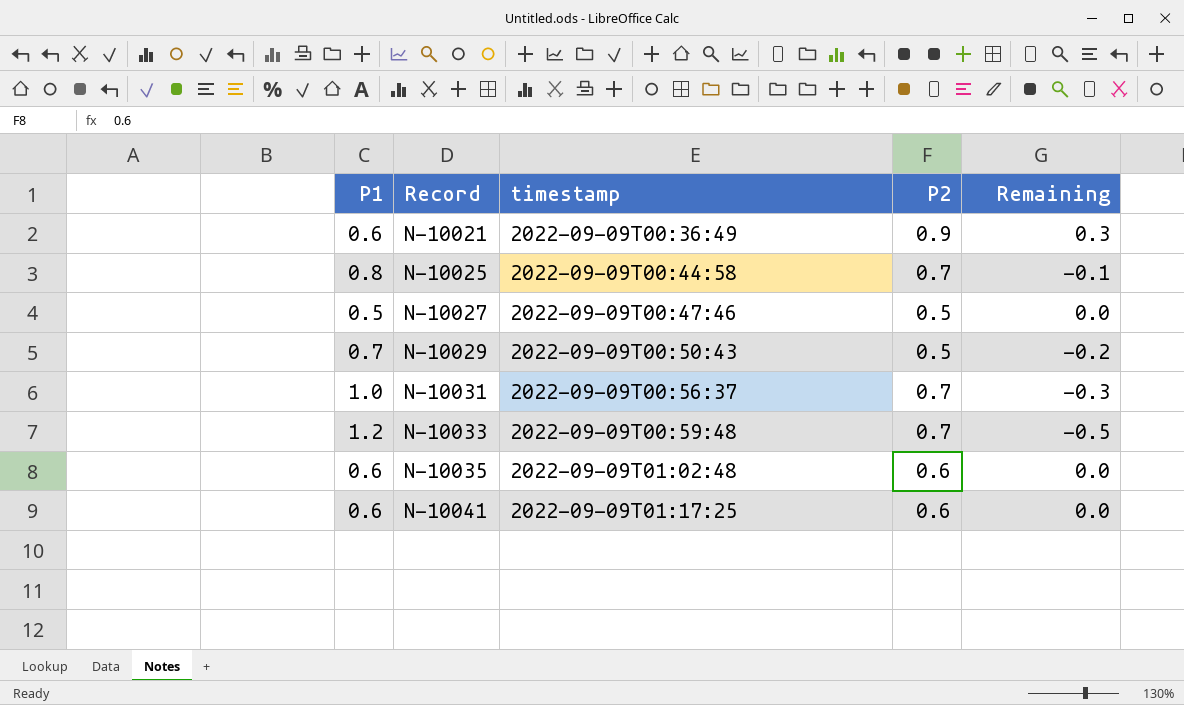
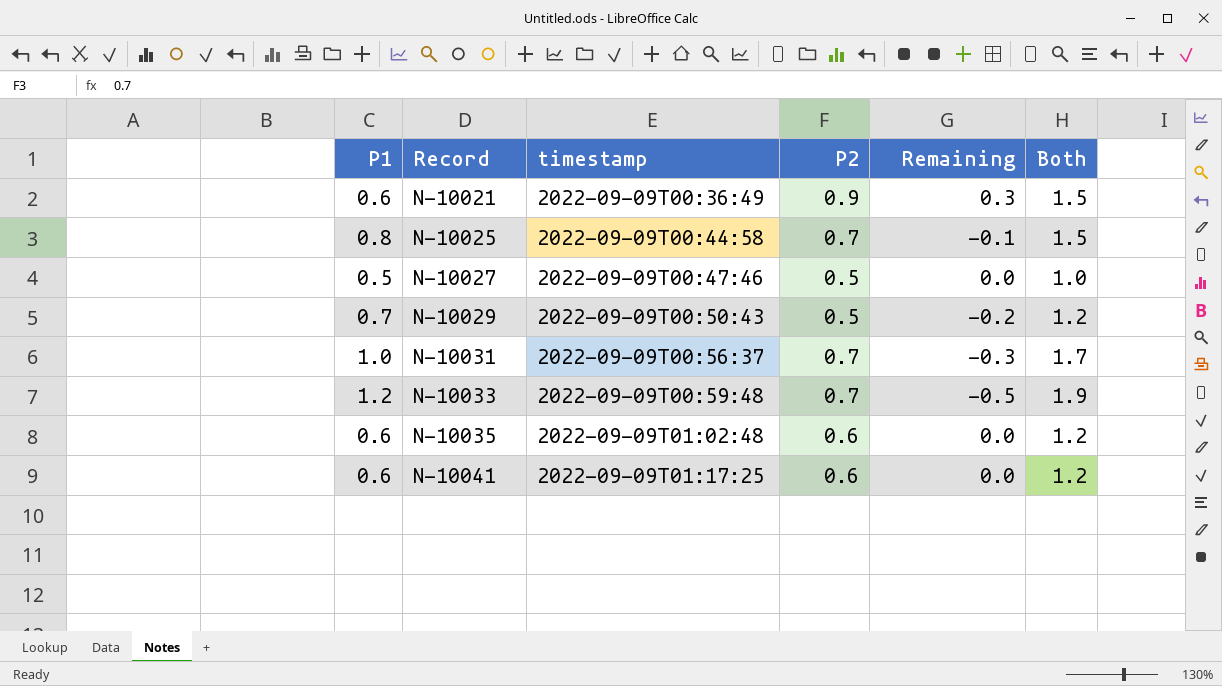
column Both | formula: none -> [P1] + [P2]

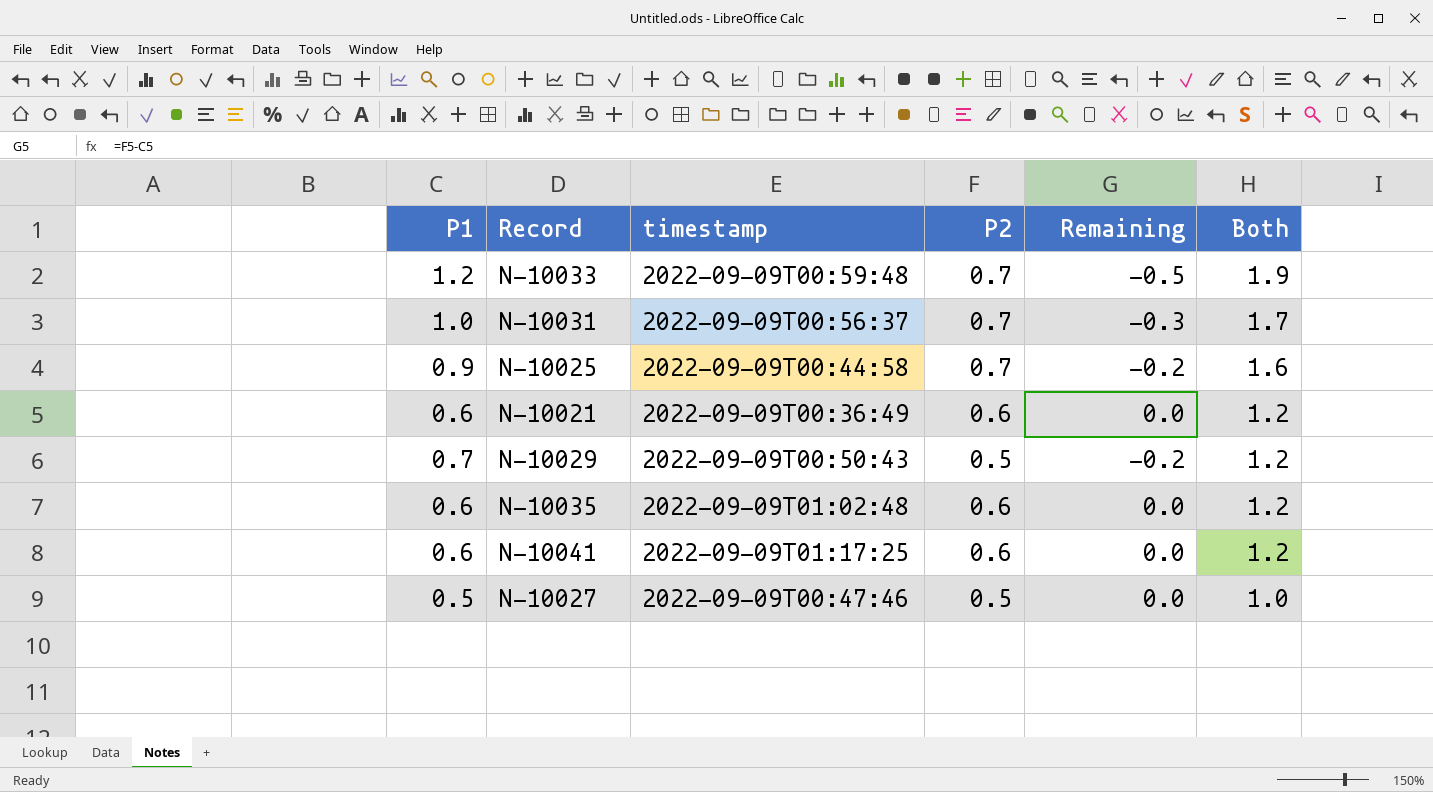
row order: Record ascending -> Both descending
N-10025 | P1: 0.8 -> 0.9
N-10025 | Remaining: -0.1 -> -0.2
N-10025 | Both: 1.5 -> 1.6
N-10021 | P2: 0.9 -> 0.6
N-10021 | Remaining: 0.3 -> 0.0
N-10021 | Both: 1.5 -> 1.2

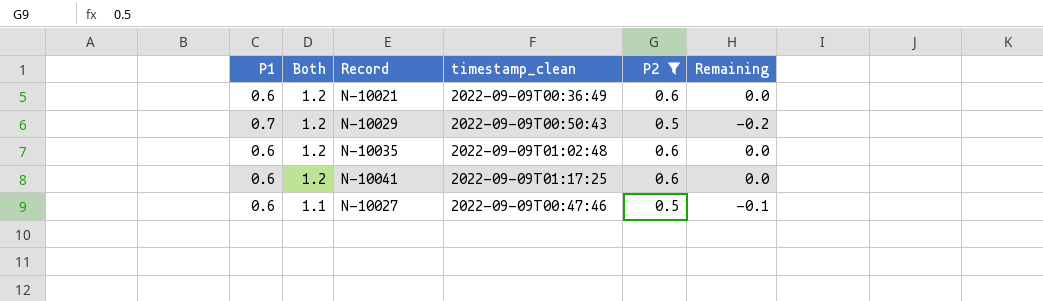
filter: none -> P2 != 0.7
column Both | position: 6 -> 2
column name: timestamp -> timestamp_clean
N-10027 | P1: 0.5 -> 0.6
N-10027 | Both: 1.0 -> 1.1
N-10027 | Remaining: 0.0 -> -0.1

